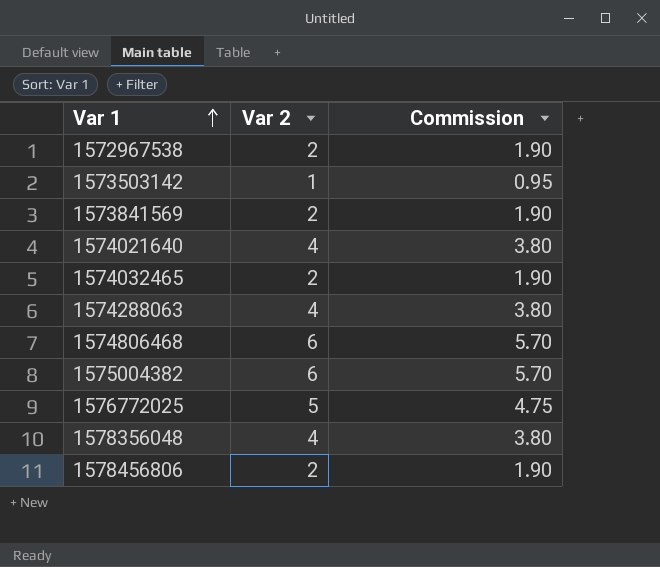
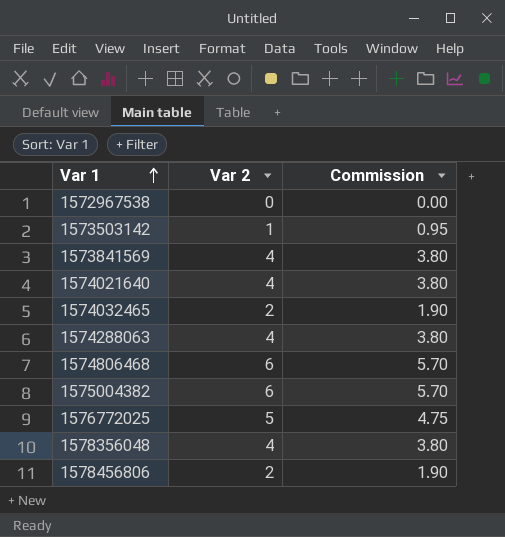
1572967538 | Var 2: 2 -> 0
1572967538 | Commission: 1.90 -> 0.00
1573841569 | Var 2: 2 -> 4
1573841569 | Commission: 1.90 -> 3.80

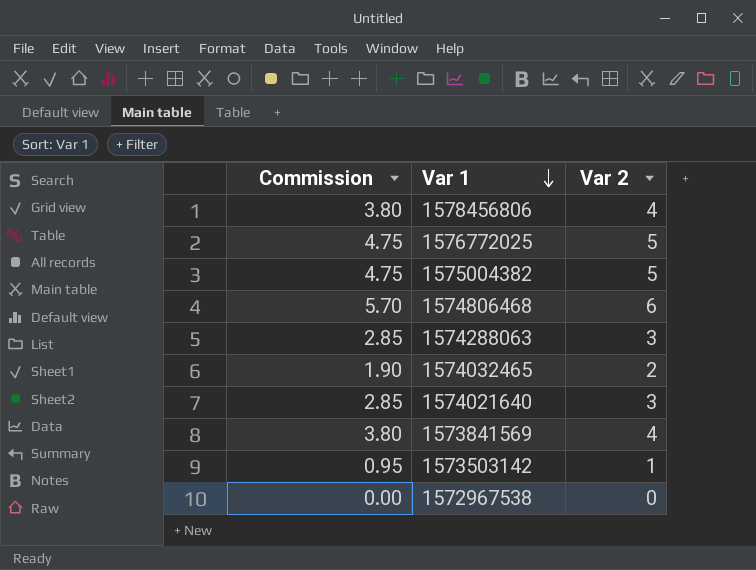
row order: Var 1 ascending -> Var 1 descending
column Commission | position: 3 -> 1
row 1578356048: 4 | 3.80 -> none
1578456806 | Commission: 1.90 -> 3.80
1578456806 | Var 2: 2 -> 4
1575004382 | Commission: 5.70 -> 4.75
1575004382 | Var 2: 6 -> 5
1574288063 | Commission: 3.80 -> 2.85
1574288063 | Var 2: 4 -> 3
1574021640 | Commission: 3.80 -> 2.85
1574021640 | Var 2: 4 -> 3

